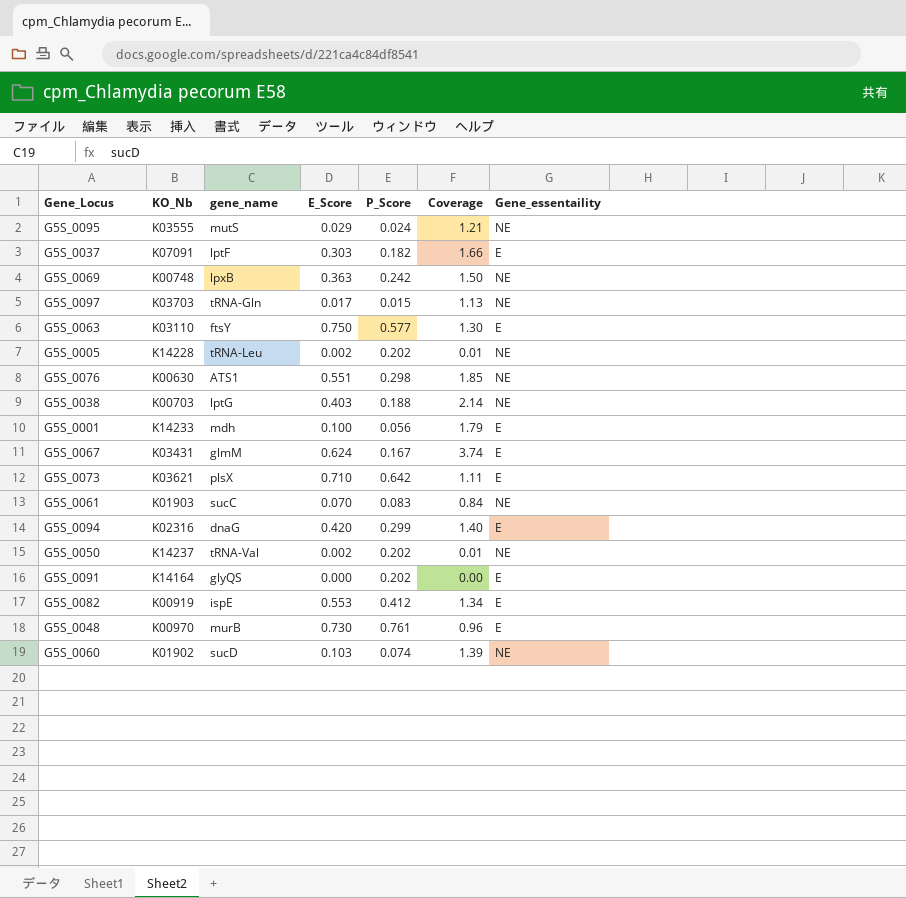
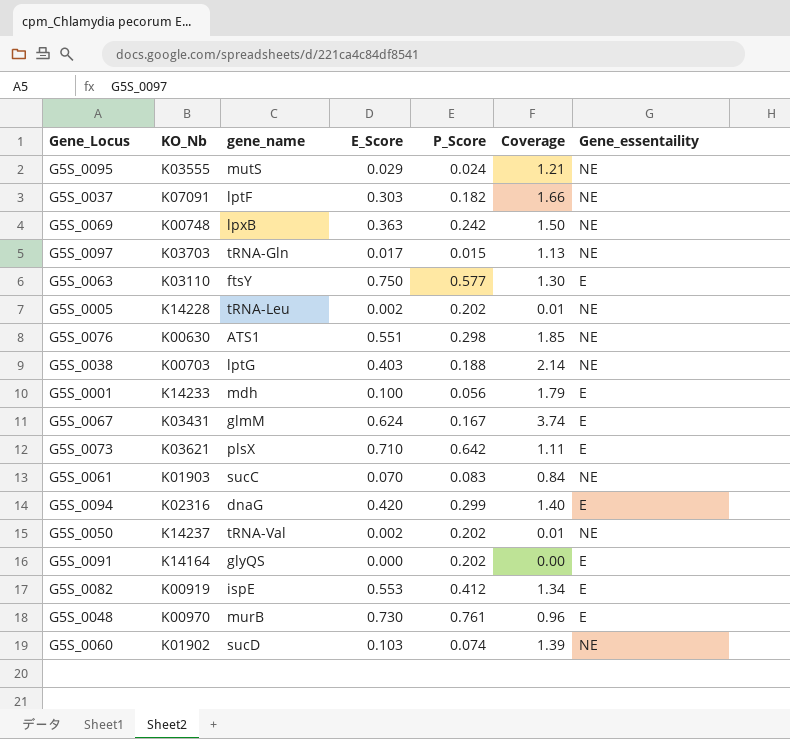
G5S_0037 | Gene_essentaility: E -> NE

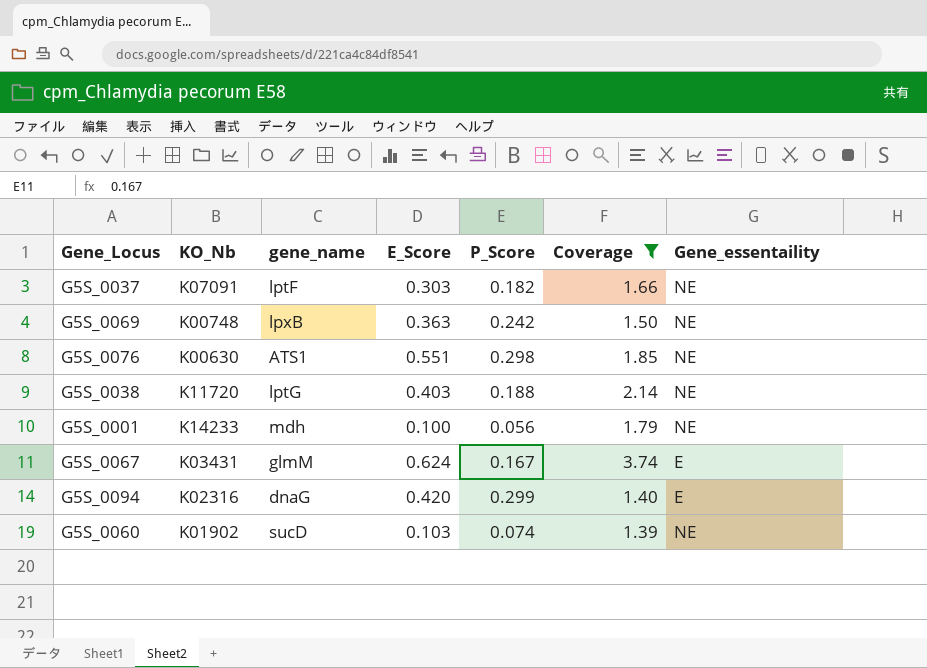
filter: none -> Coverage >= 1.39
G5S_0038 | KO_Nb: K00703 -> K11720
G5S_0001 | Gene_essentaility: E -> NE

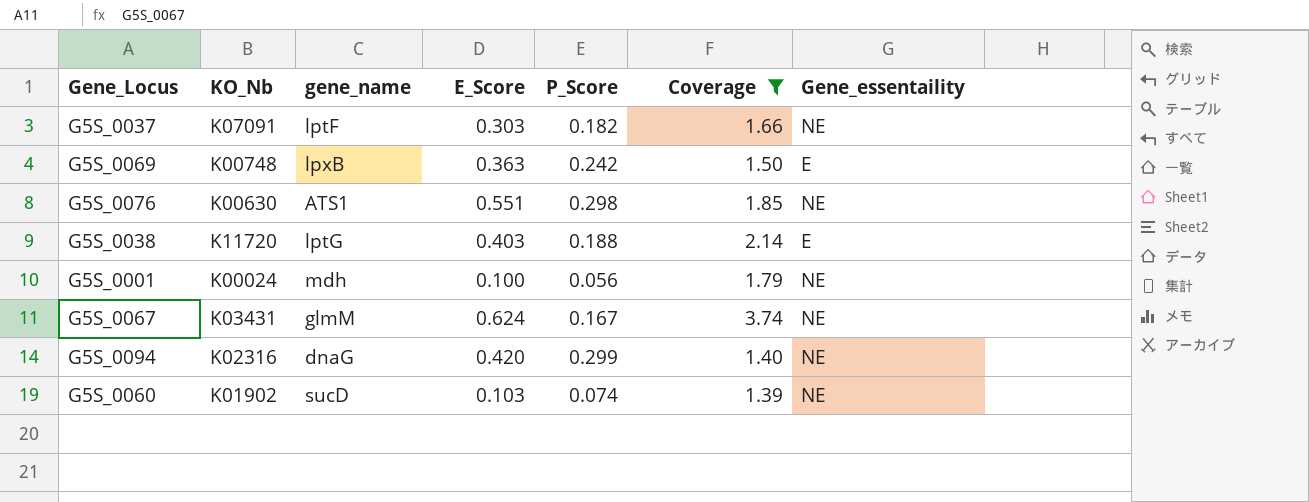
G5S_0069 | Gene_essentaility: NE -> E
G5S_0038 | Gene_essentaility: NE -> E
G5S_0001 | KO_Nb: K14233 -> K00024
G5S_0067 | Gene_essentaility: E -> NE
G5S_0094 | Gene_essentaility: E -> NE

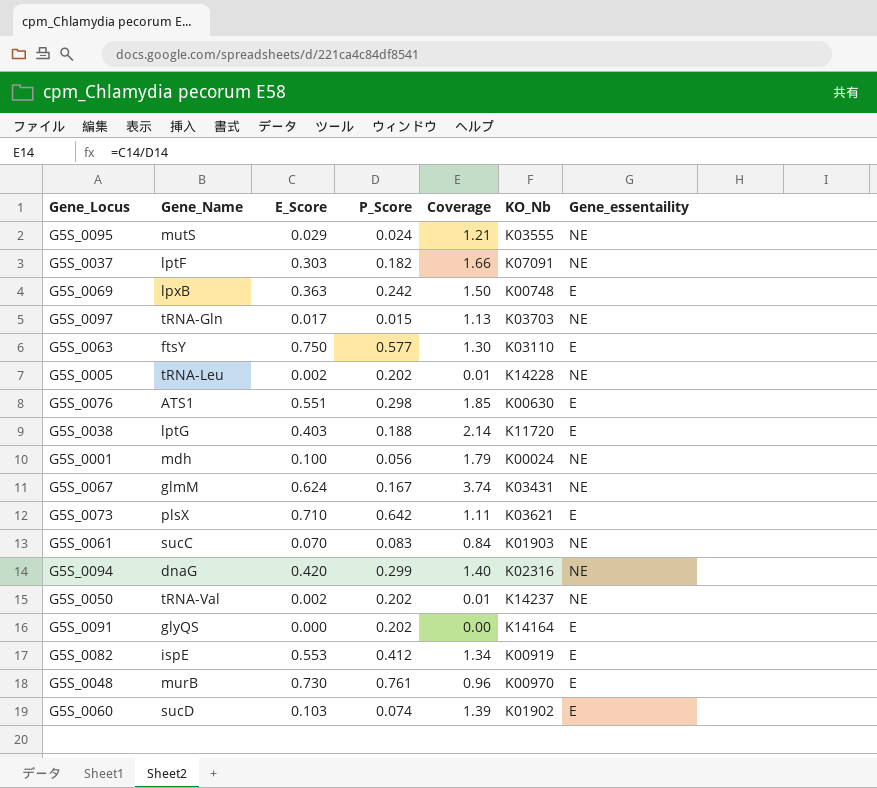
filter: Coverage >= 1.39 -> none
column name: gene_name -> Gene_Name
column KO_Nb | position: 2 -> 6
G5S_0076 | Gene_essentaility: NE -> E
G5S_0060 | Gene_essentaility: NE -> E

